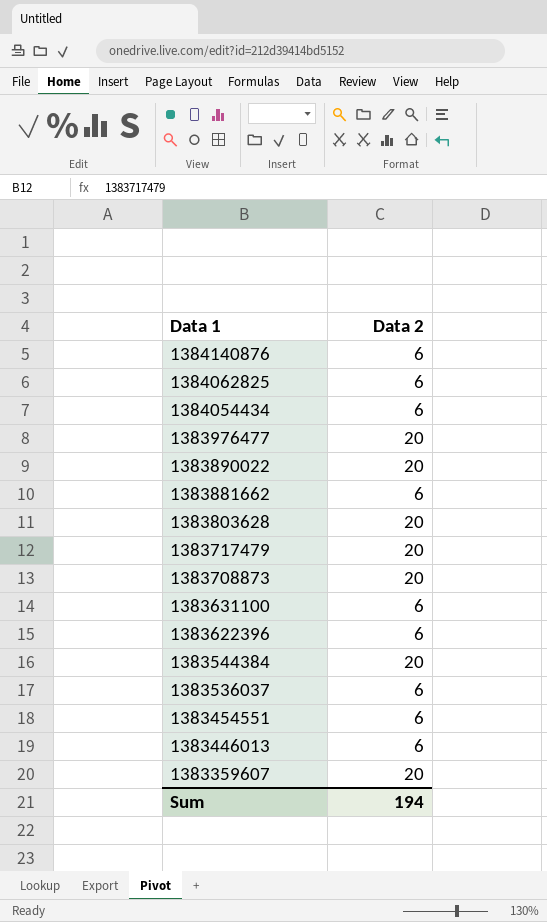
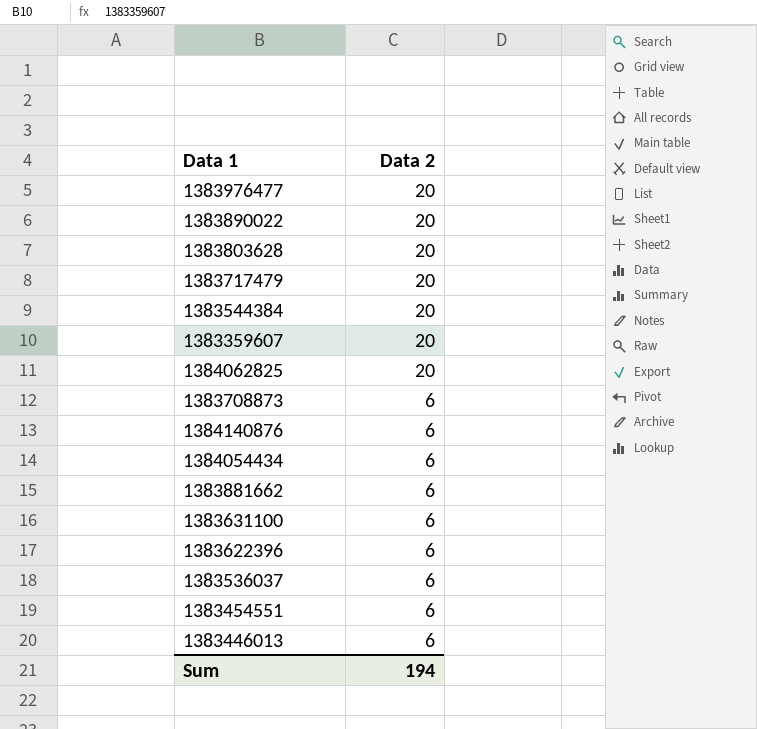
row order: Data 1 descending -> Data 2 descending
1384062825 | Data 2: 6 -> 20
1383708873 | Data 2: 20 -> 6

